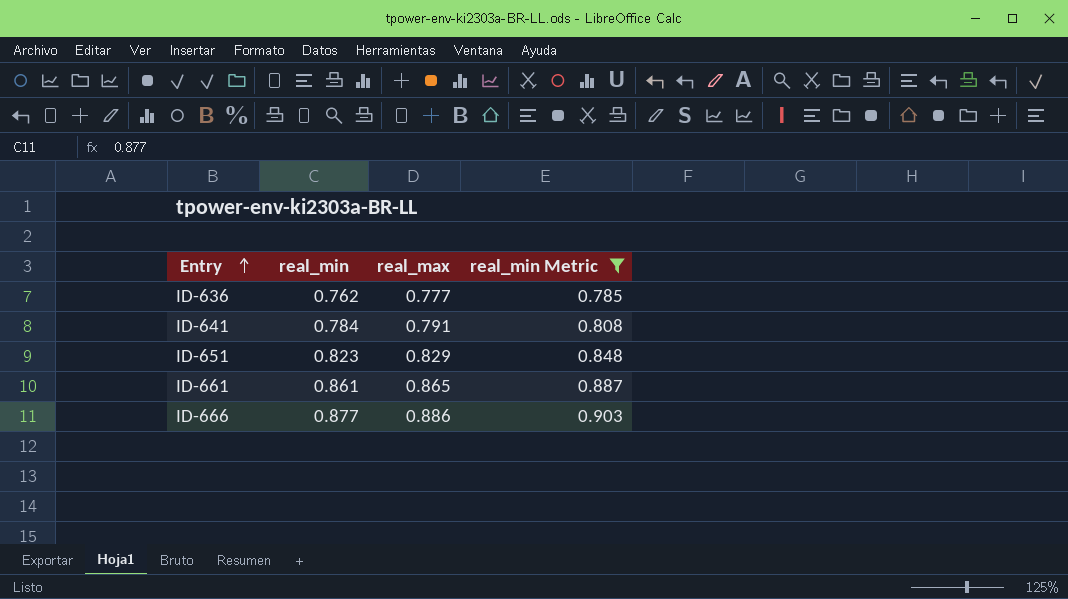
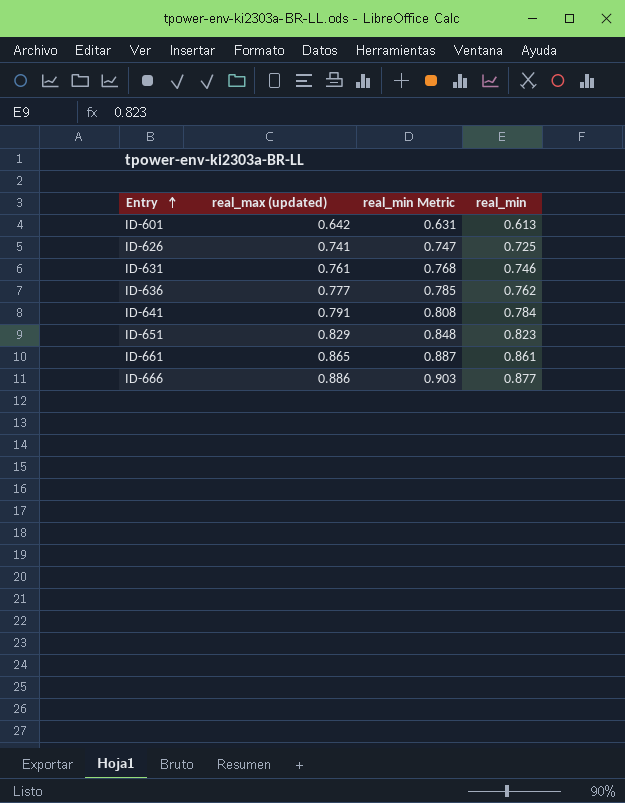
filter: real_min Metric >= 0.785 -> none
column name: real_max -> real_max (updated)
column real_min | position: 2 -> 4

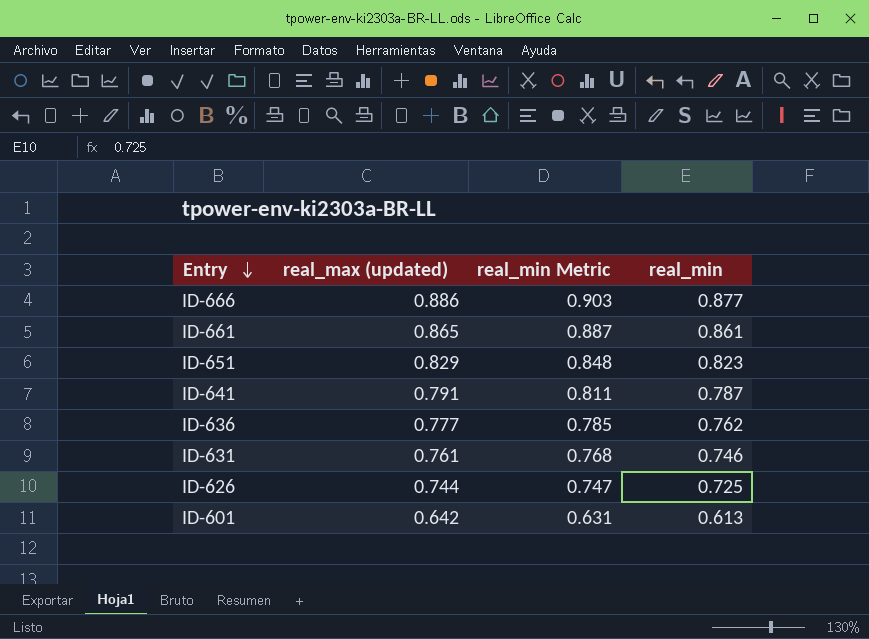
row order: Entry ascending -> Entry descending
ID-641 | real_min Metric: 0.808 -> 0.811
ID-641 | real_min: 0.784 -> 0.787
ID-626 | real_max (updated): 0.741 -> 0.744

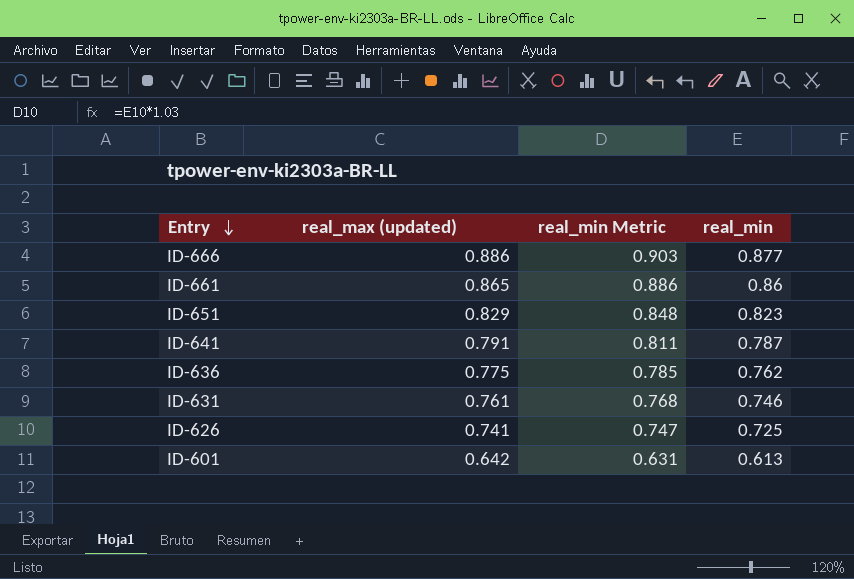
ID-661 | real_min Metric: 0.887 -> 0.886
ID-661 | real_min: 0.861 -> 0.86
ID-636 | real_max (updated): 0.777 -> 0.775
ID-626 | real_max (updated): 0.744 -> 0.741

